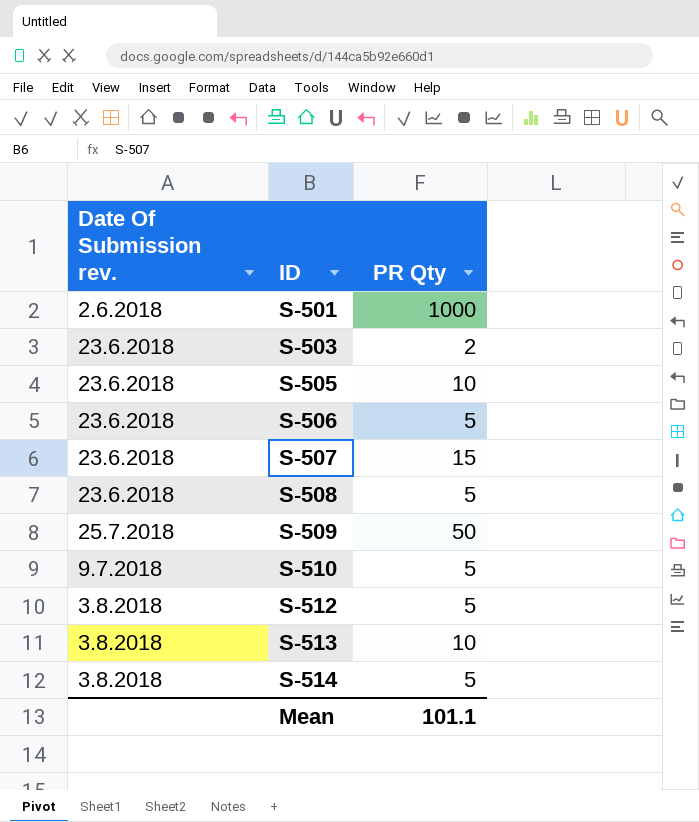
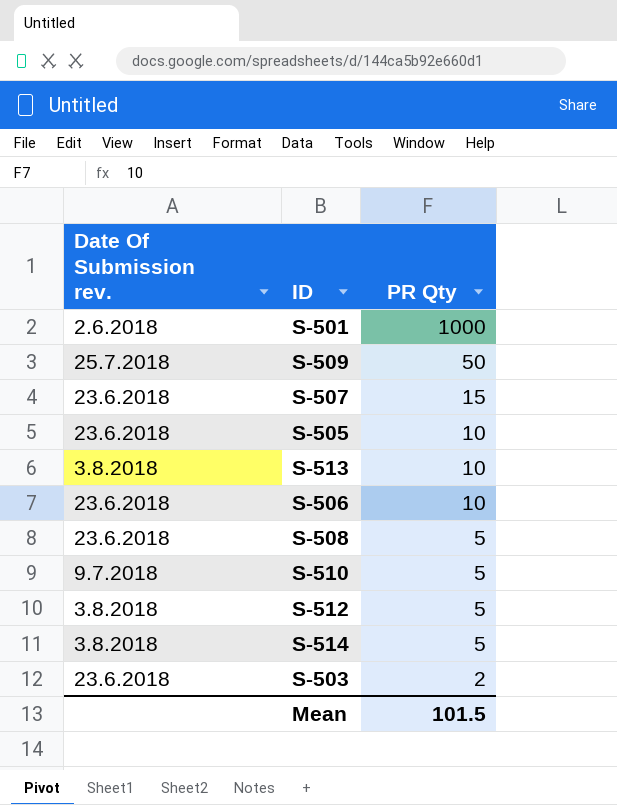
row order: ID ascending -> PR Qty descending
S-506 | PR Qty: 5 -> 10
Mean | PR Qty: 101.1 -> 101.5

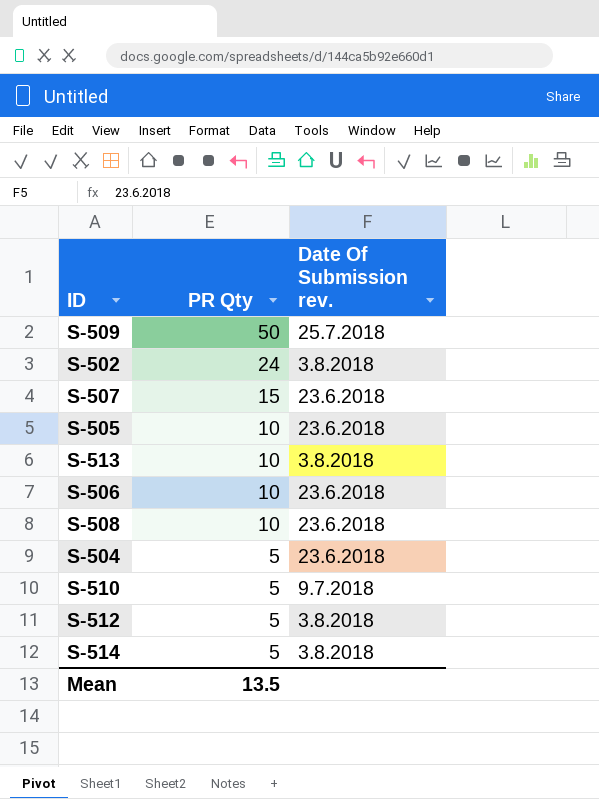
column Date Of Submission rev. | position: 1 -> 3
row S-501: 2.6.2018 | 1000 -> none
row S-503: 23.6.2018 | 2 -> none
row S-502: none -> 24 | 3.8.2018
S-508 | PR Qty: 5 -> 10
row S-504: none -> 5 | 23.6.2018
Mean | PR Qty: 101.5 -> 13.5

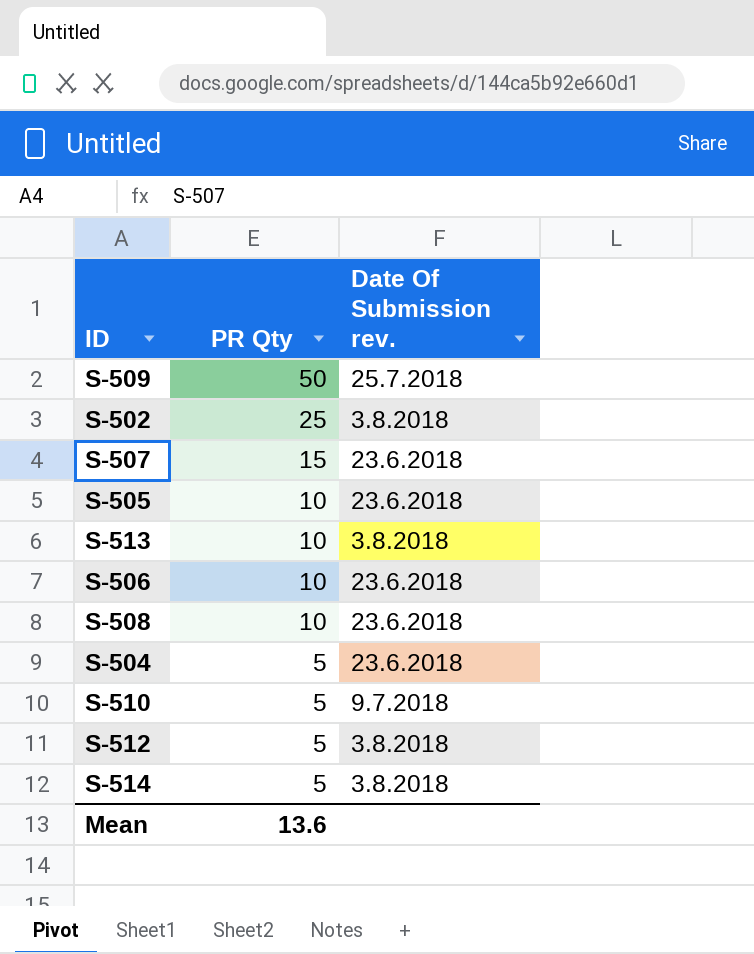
S-502 | PR Qty: 24 -> 25
Mean | PR Qty: 13.5 -> 13.6

